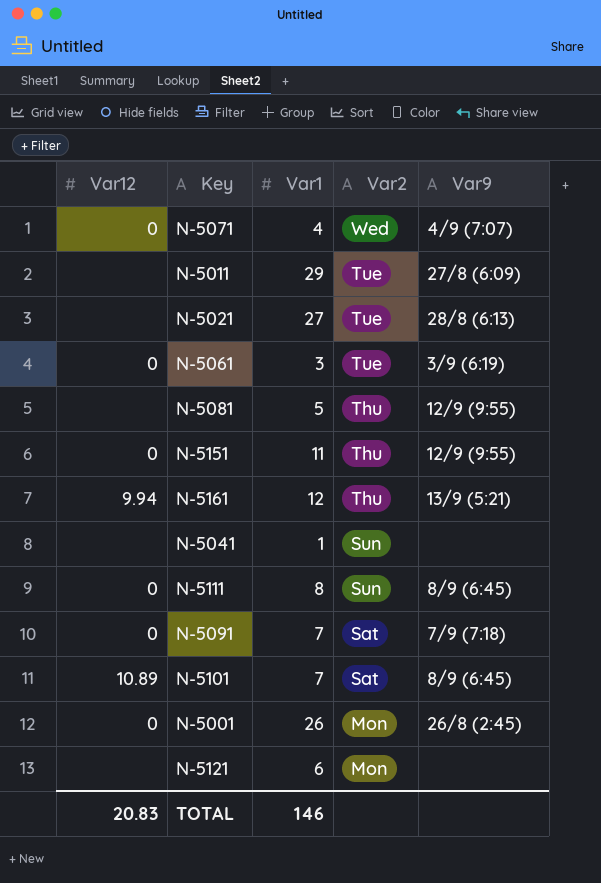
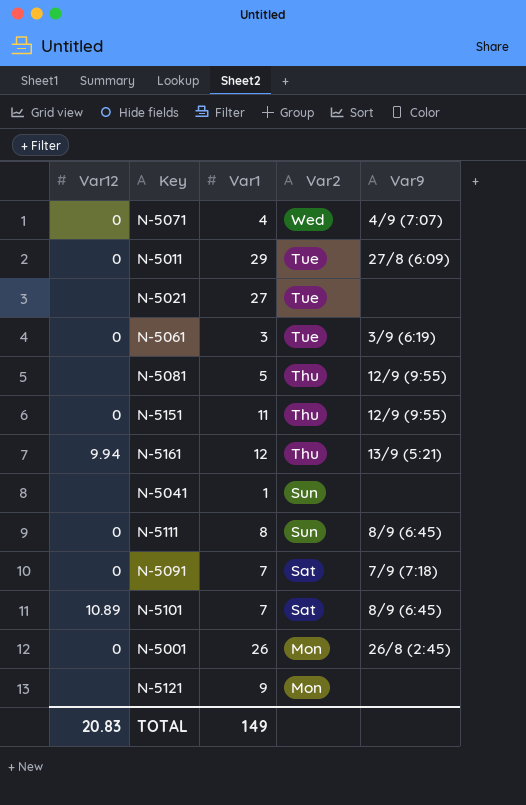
N-5011 | Var12: none -> 0
N-5021 | Var9: 28/8 (6:13) -> none
N-5121 | Var1: 6 -> 9
TOTAL | Var1: 146 -> 149

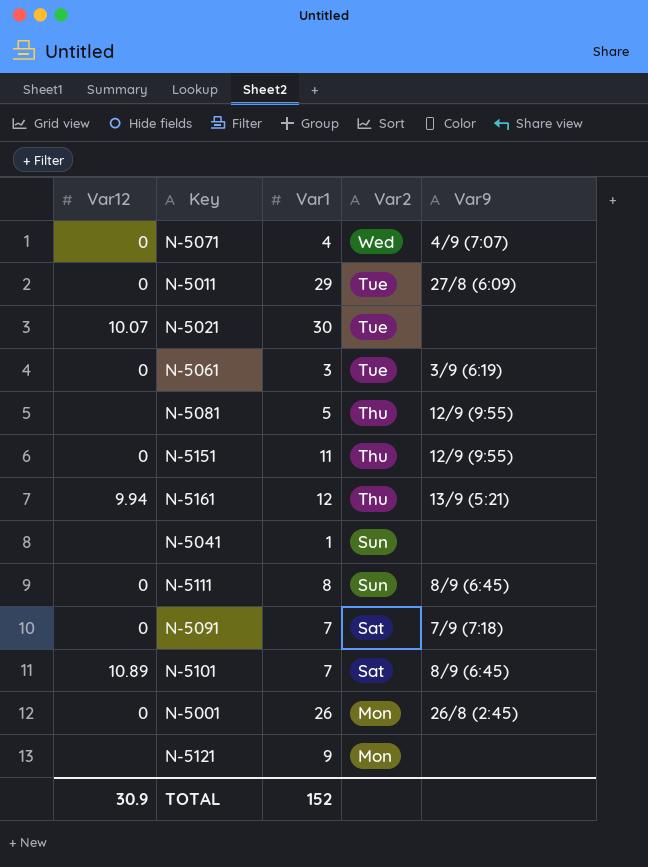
N-5021 | Var12: none -> 10.07
N-5021 | Var1: 27 -> 30
TOTAL | Var12: 20.83 -> 30.9
TOTAL | Var1: 149 -> 152

